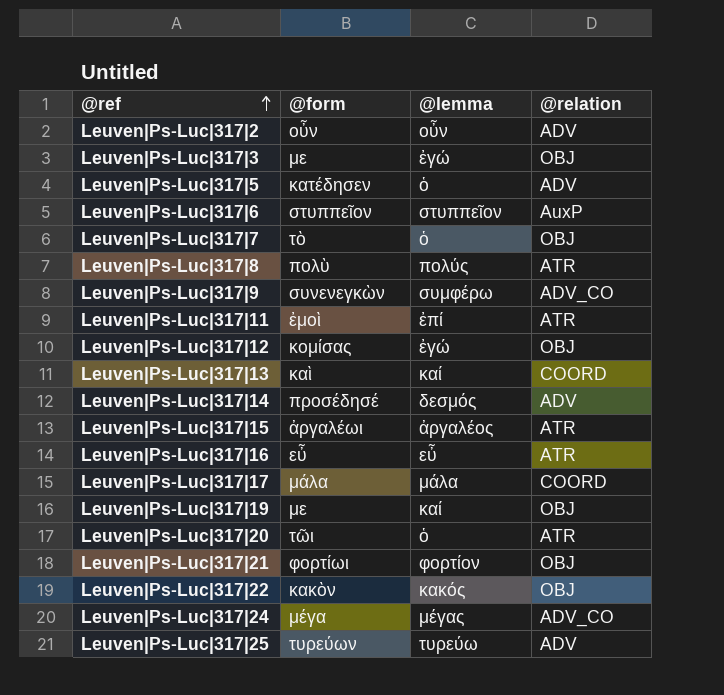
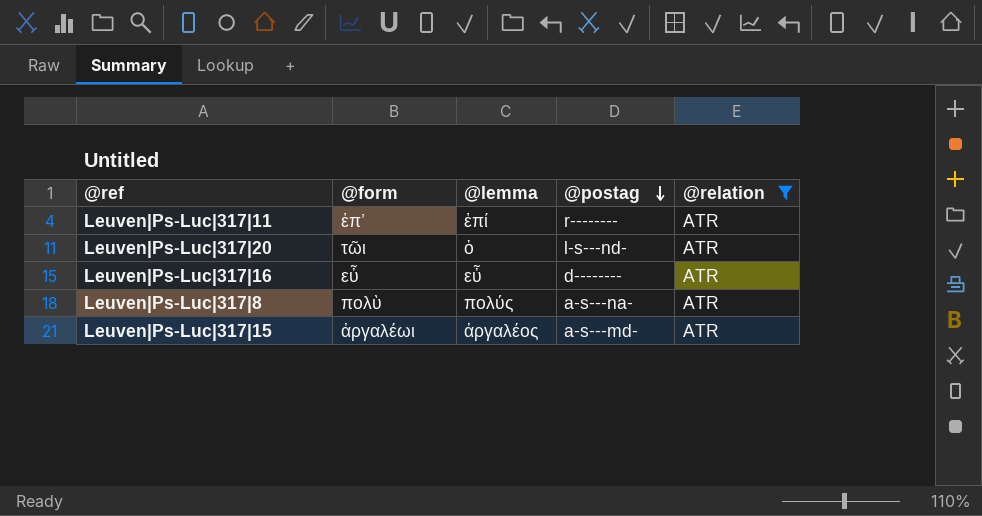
filter: none -> @relation = ATR
row order: @ref ascending -> @postag descending
column @postag | position: none -> 4
Leuven|Ps-Luc|317|11 | @form: ἐμοὶ -> ἐπ’

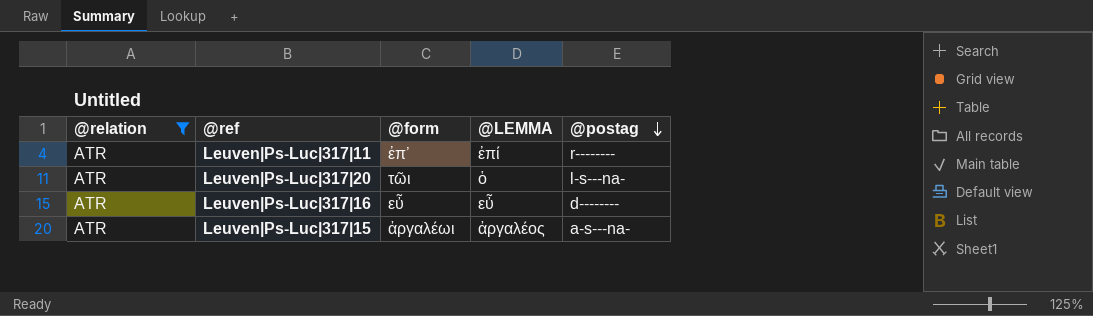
column @relation | position: 5 -> 1
column name: @lemma -> @LEMMA
row Leuven|Ps-Luc|317|8: πολὺ | πολύς | a-s---na- | ATR -> none
Leuven|Ps-Luc|317|20 | @postag: l-s---nd- -> l-s---na-
Leuven|Ps-Luc|317|15 | @postag: a-s---md- -> a-s---na-

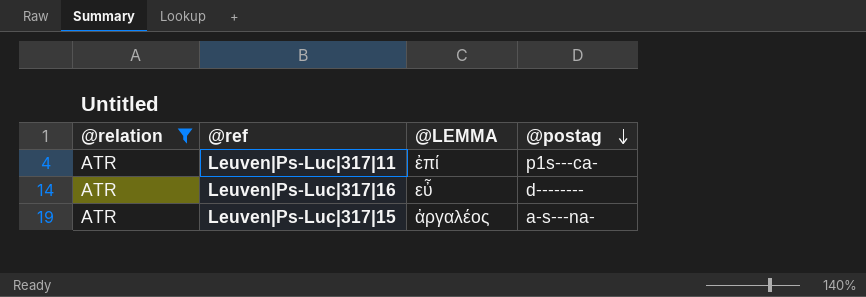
column @form | position: 3 -> none
row Leuven|Ps-Luc|317|20: ATR | τῶι | ὁ | l-s---na- -> none
Leuven|Ps-Luc|317|11 | @postag: r-------- -> p1s---ca-

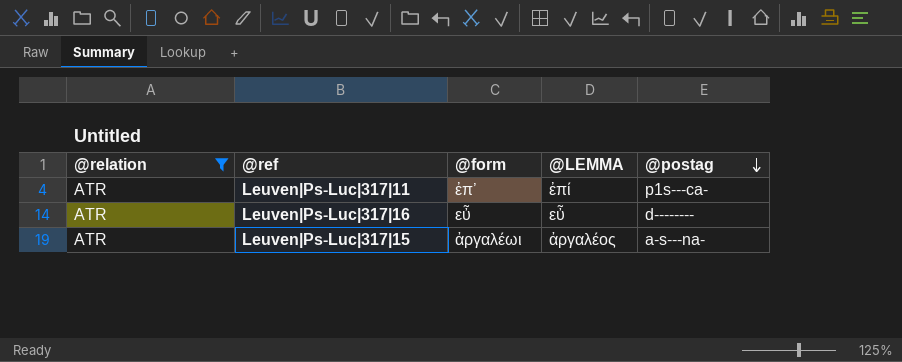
column @form | position: none -> 3

